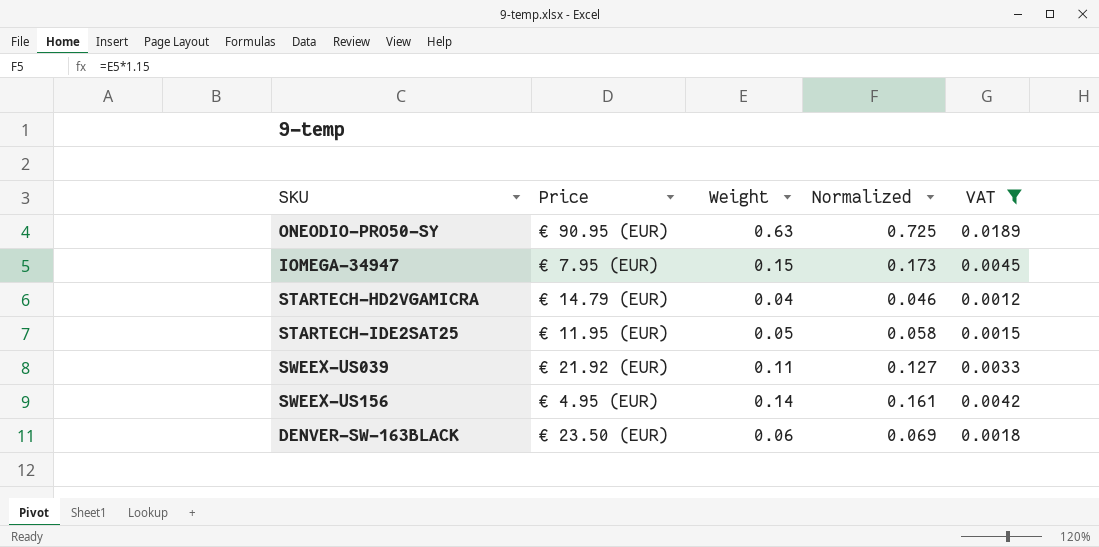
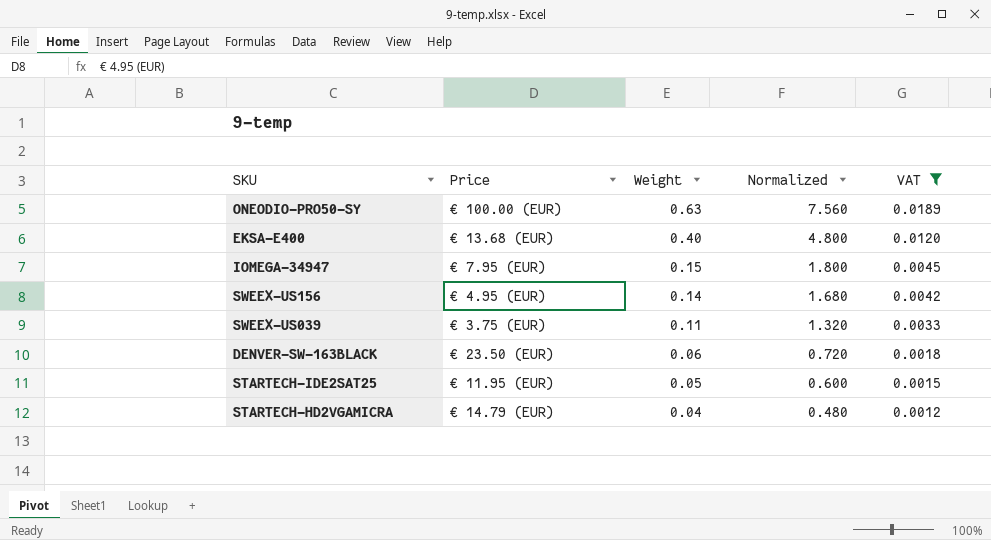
row order: none -> Weight descending
column Normalized | formula: [Weight] * 1.15 -> [Weight] * 12
ONEODIO-PRO50-SY | Price: € 90.95 (EUR) -> € 100.00 (EUR)
row EKSA-E400: none -> € 13.68 (EUR) | 0.40 | 4.800 | 0.0120
SWEEX-US039 | Price: € 21.92 (EUR) -> € 3.75 (EUR)

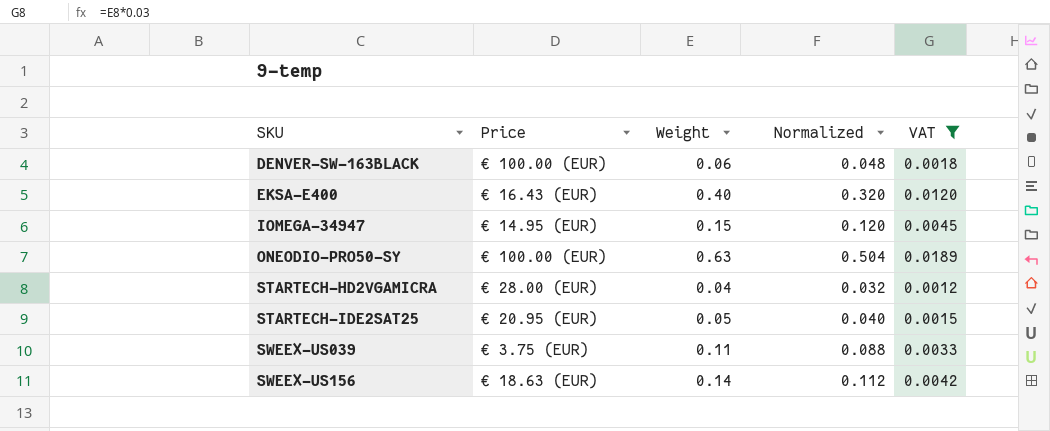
row order: Weight descending -> SKU ascending
column Normalized | formula: [Weight] * 12 -> [Weight] * 0.8
DENVER-SW-163BLACK | Price: € 23.50 (EUR) -> € 100.00 (EUR)
EKSA-E400 | Price: € 13.68 (EUR) -> € 16.43 (EUR)
IOMEGA-34947 | Price: € 7.95 (EUR) -> € 14.95 (EUR)
STARTECH-HD2VGAMICRA | Price: € 14.79 (EUR) -> € 28.00 (EUR)
STARTECH-IDE2SAT25 | Price: € 11.95 (EUR) -> € 20.95 (EUR)
SWEEX-US156 | Price: € 4.95 (EUR) -> € 18.63 (EUR)

